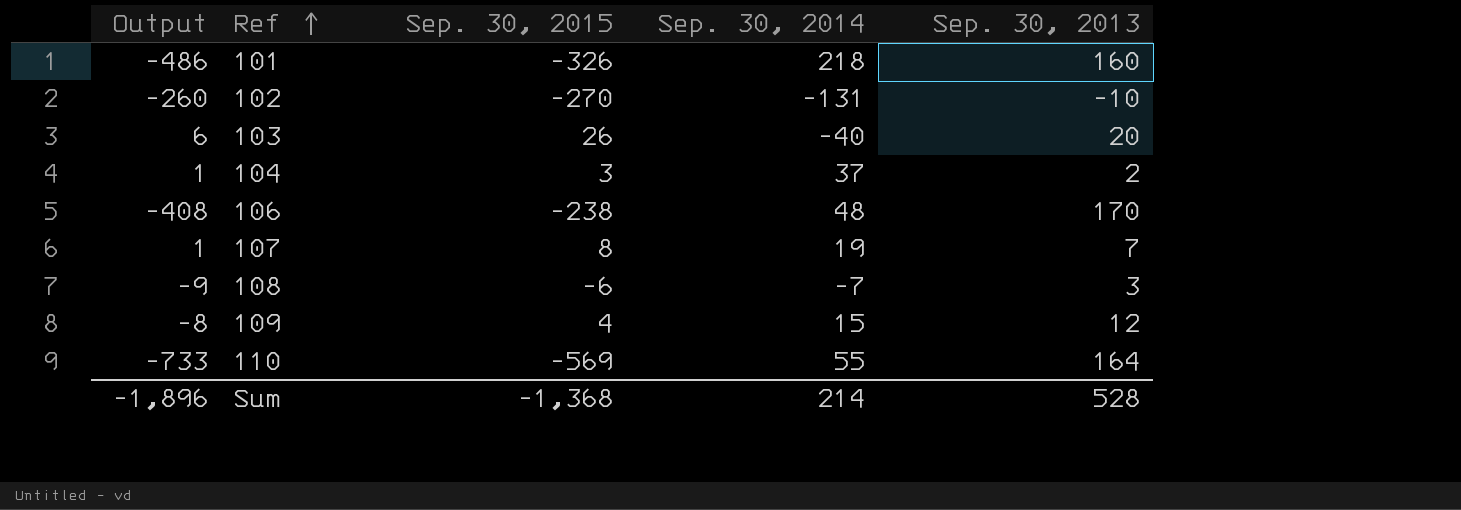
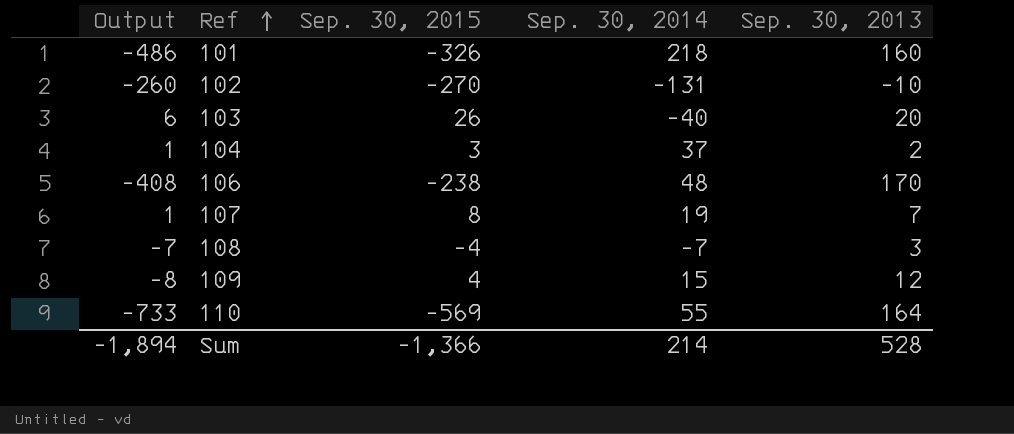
108 | Output: -9 -> -7
108 | Sep. 30, 2015: -6 -> -4
Sum | Output: -1,896 -> -1,894
Sum | Sep. 30, 2015: -1,368 -> -1,366

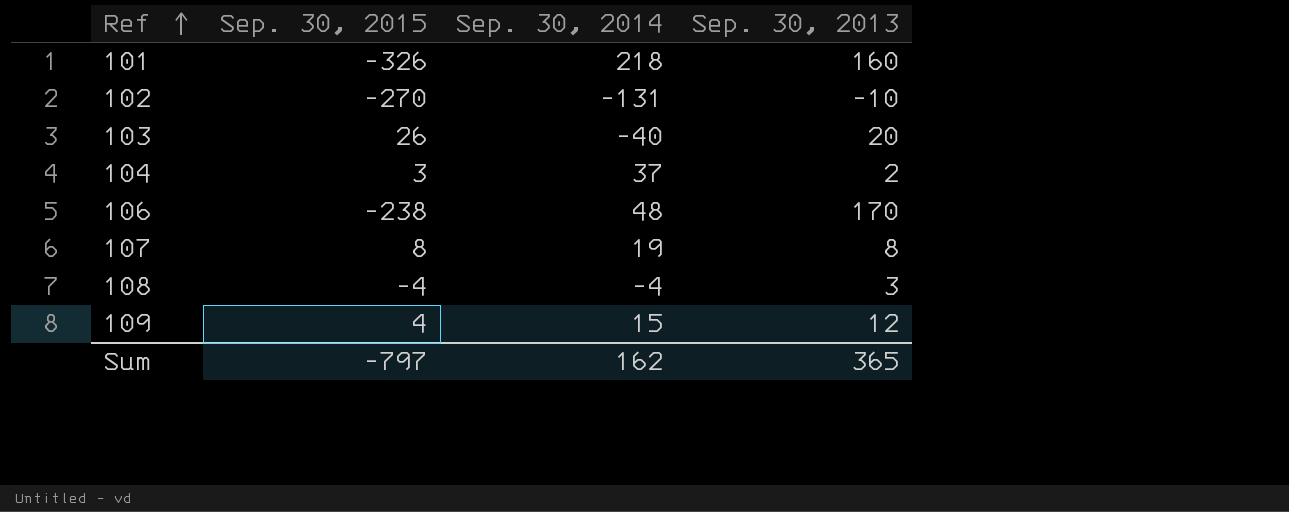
column Output | formula: [Sep. 30, 2015] - [Sep. 30, 2013] -> none
row 110: -733 | -569 | 55 | 164 -> none
107 | Sep. 30, 2013: 7 -> 8
108 | Sep. 30, 2014: -7 -> -4
Sum | Sep. 30, 2015: -1,366 -> -797
Sum | Sep. 30, 2014: 214 -> 162
Sum | Sep. 30, 2013: 528 -> 365

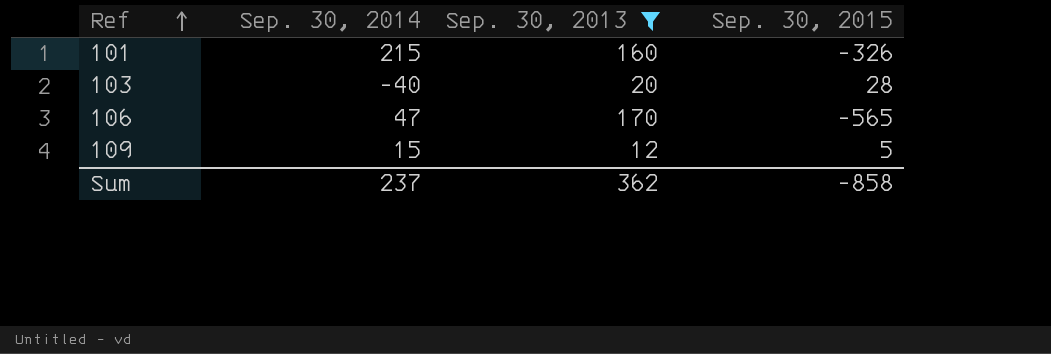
filter: none -> Sep. 30, 2013 >= 12
column Sep. 30, 2015 | position: 2 -> 4
101 | Sep. 30, 2014: 218 -> 215
103 | Sep. 30, 2015: 26 -> 28
106 | Sep. 30, 2014: 48 -> 47
106 | Sep. 30, 2015: -238 -> -565
109 | Sep. 30, 2015: 4 -> 5
Sum | Sep. 30, 2014: 162 -> 237
Sum | Sep. 30, 2013: 365 -> 362
Sum | Sep. 30, 2015: -797 -> -858

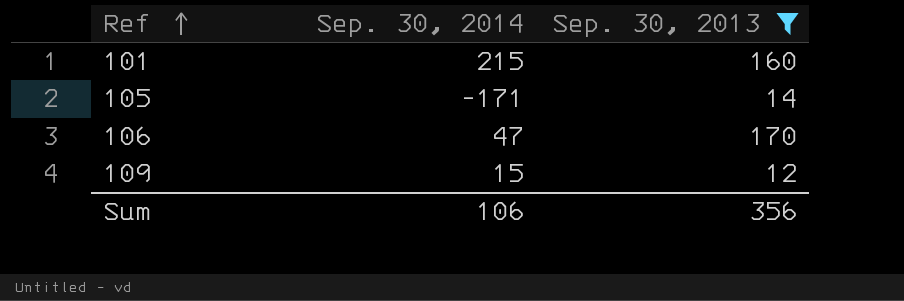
column Sep. 30, 2015 | position: 4 -> none
row 103: -40 | 20 | 28 -> none
row 105: none -> -171 | 14
Sum | Sep. 30, 2014: 237 -> 106
Sum | Sep. 30, 2013: 362 -> 356

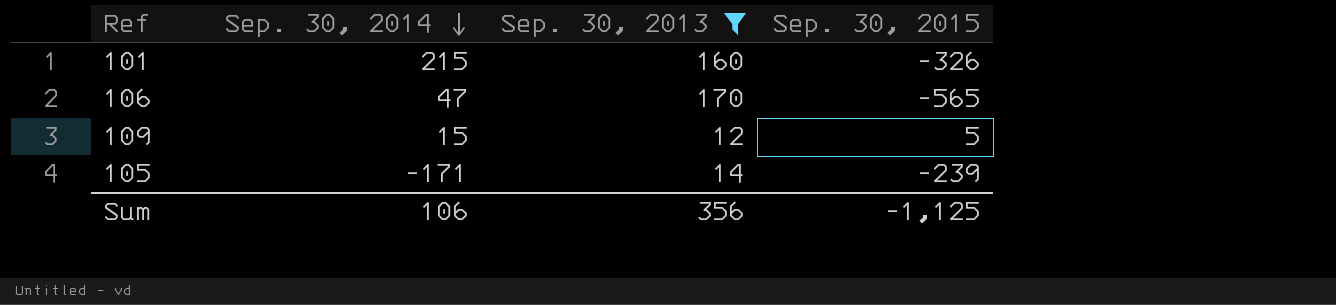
row order: Ref ascending -> Sep. 30, 2014 descending
column Sep. 30, 2015 | position: none -> 4

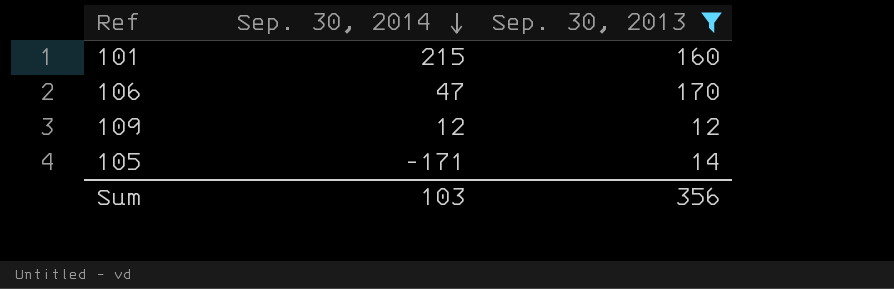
column Sep. 30, 2015 | position: 4 -> none
109 | Sep. 30, 2014: 15 -> 12
Sum | Sep. 30, 2014: 106 -> 103

